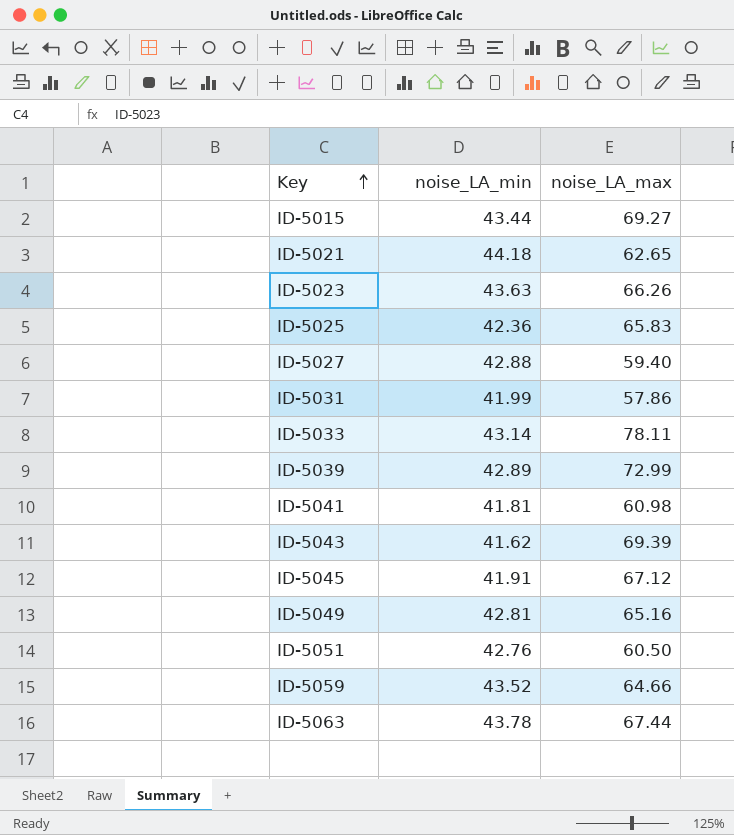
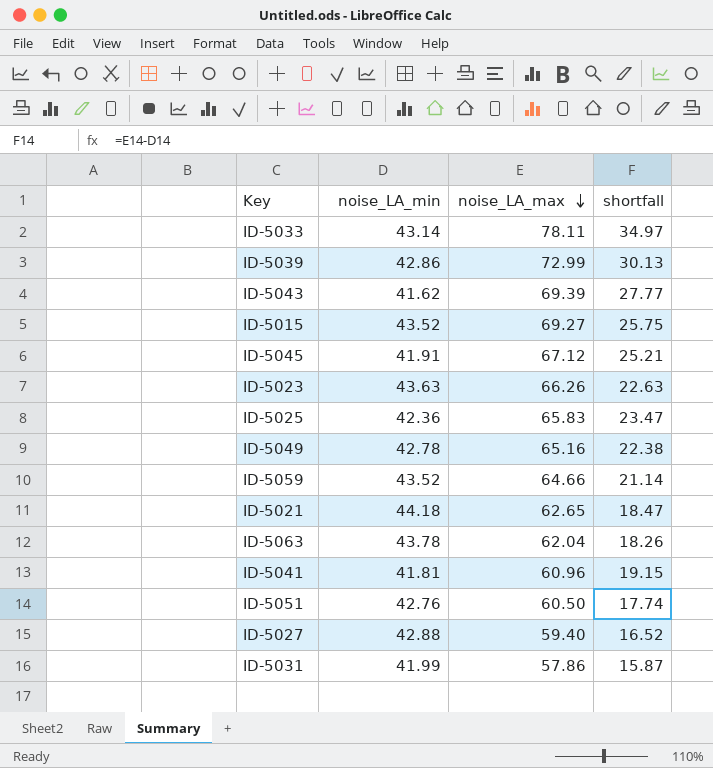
row order: Key ascending -> noise_LA_max descending
column shortfall | formula: none -> [noise_LA_max] - [noise_LA_min]
ID-5039 | noise_LA_min: 42.89 -> 42.86
ID-5015 | noise_LA_min: 43.44 -> 43.52
ID-5049 | noise_LA_min: 42.81 -> 42.78
ID-5063 | noise_LA_max: 67.44 -> 62.04
ID-5041 | noise_LA_max: 60.98 -> 60.96

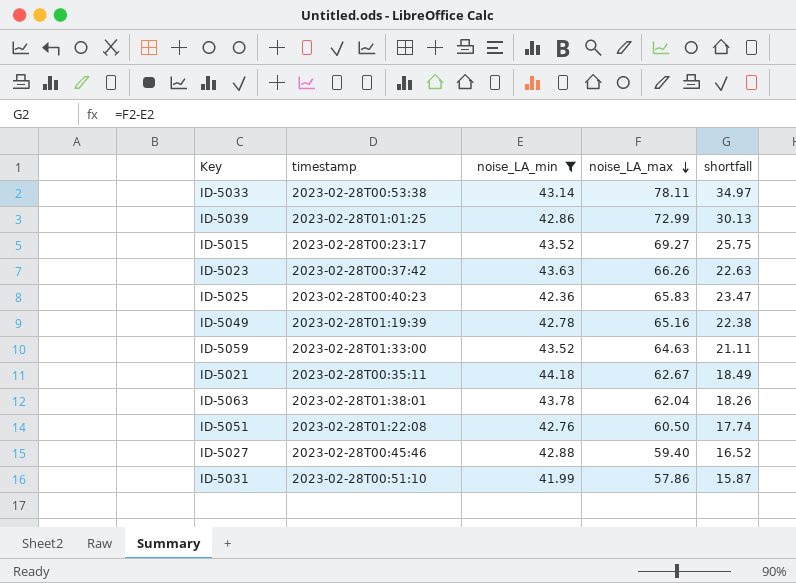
filter: none -> noise_LA_min >= 41.99
column timestamp | position: none -> 2
ID-5059 | noise_LA_max: 64.66 -> 64.63
ID-5059 | shortfall: 21.14 -> 21.11
ID-5021 | noise_LA_max: 62.65 -> 62.67
ID-5021 | shortfall: 18.47 -> 18.49

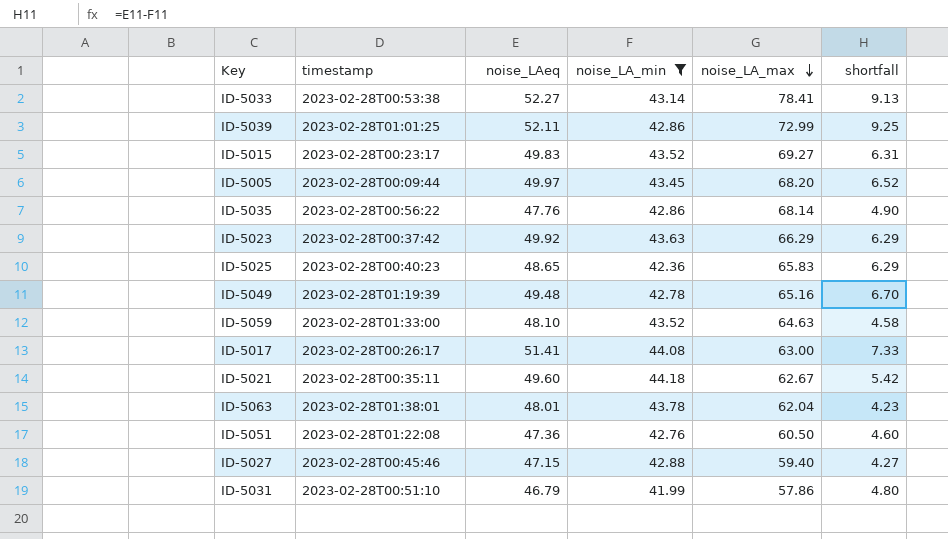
column noise_LAeq | position: none -> 3
column shortfall | formula: [noise_LA_max] - [noise_LA_min] -> [noise_LAeq] - [noise_LA_min]
ID-5033 | noise_LA_max: 78.11 -> 78.41
row ID-5005: none -> 2023-02-28T00:09:44 | 49.97 | 43.45 | 68.20 | 6.52
row ID-5035: none -> 2023-02-28T00:56:22 | 47.76 | 42.86 | 68.14 | 4.90
ID-5023 | noise_LA_max: 66.26 -> 66.29
row ID-5017: none -> 2023-02-28T00:26:17 | 51.41 | 44.08 | 63.00 | 7.33

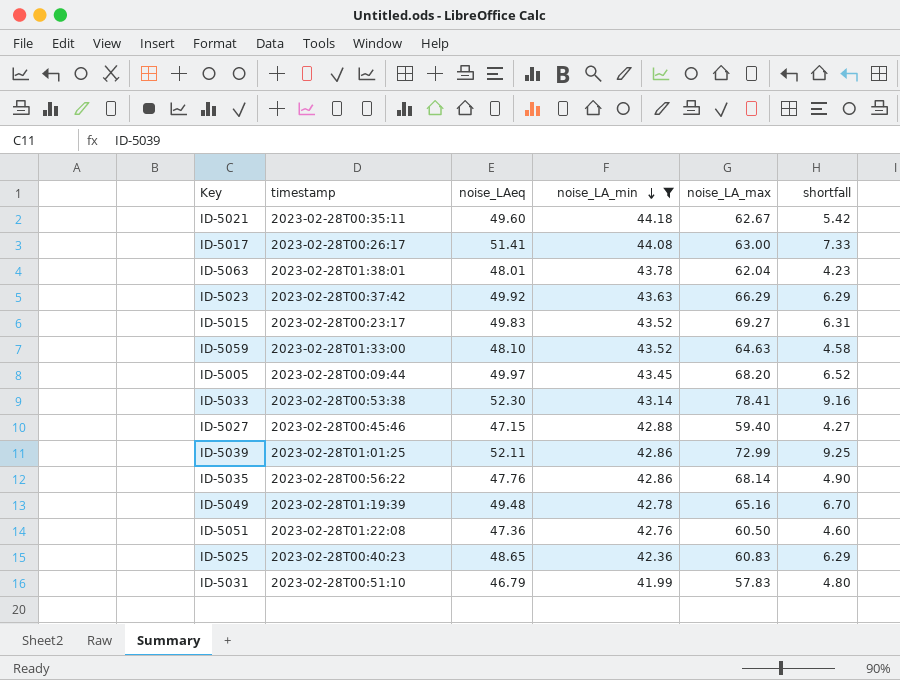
row order: noise_LA_max descending -> noise_LA_min descending
ID-5033 | noise_LAeq: 52.27 -> 52.30
ID-5033 | shortfall: 9.13 -> 9.16
ID-5025 | noise_LA_max: 65.83 -> 60.83
ID-5031 | noise_LA_max: 57.86 -> 57.83

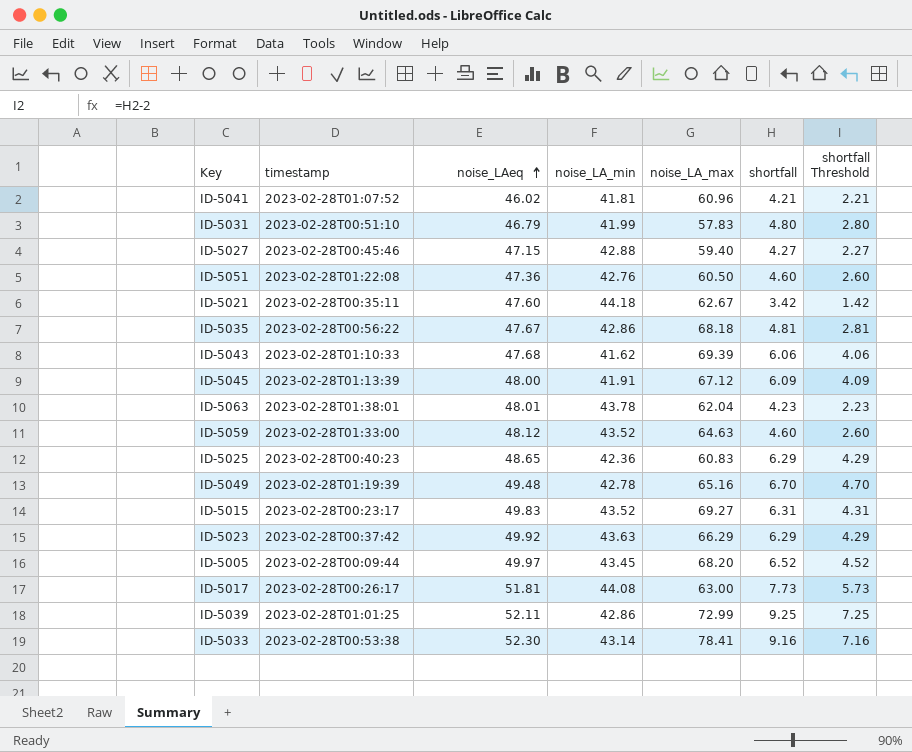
filter: noise_LA_min >= 41.99 -> none
row order: noise_LA_min descending -> noise_LAeq ascending
column shortfall Threshold | formula: none -> [shortfall] - 2
ID-5021 | noise_LAeq: 49.60 -> 47.60
ID-5021 | shortfall: 5.42 -> 3.42
ID-5035 | noise_LAeq: 47.76 -> 47.67
ID-5035 | noise_LA_max: 68.14 -> 68.18
ID-5035 | shortfall: 4.90 -> 4.81
ID-5059 | noise_LAeq: 48.10 -> 48.12
ID-5059 | shortfall: 4.58 -> 4.60
ID-5017 | noise_LAeq: 51.41 -> 51.81
ID-5017 | shortfall: 7.33 -> 7.73

